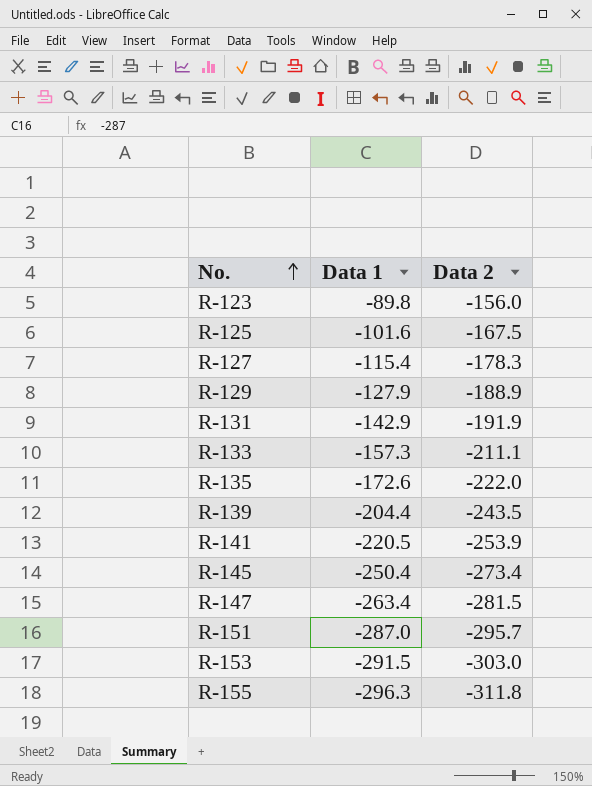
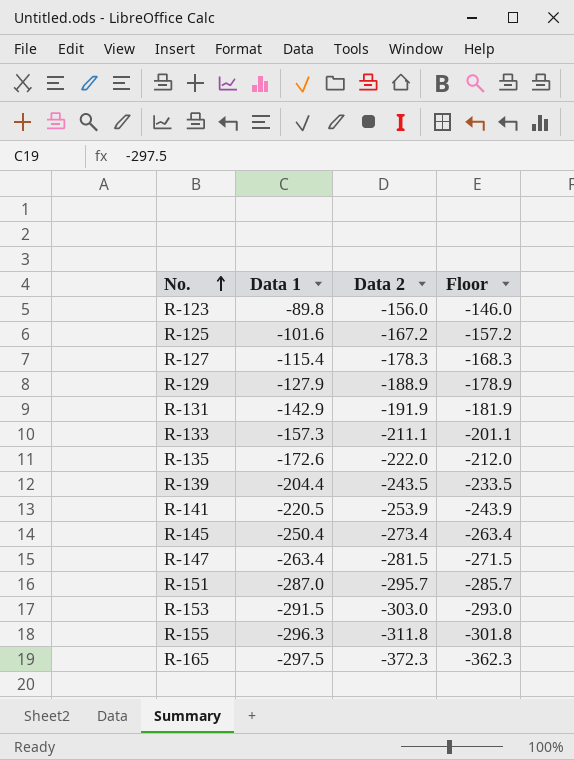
column Floor | formula: none -> [Data 2] + 10
R-125 | Data 2: -167.5 -> -167.2
row R-165: none -> -297.5 | -372.3 | -362.3

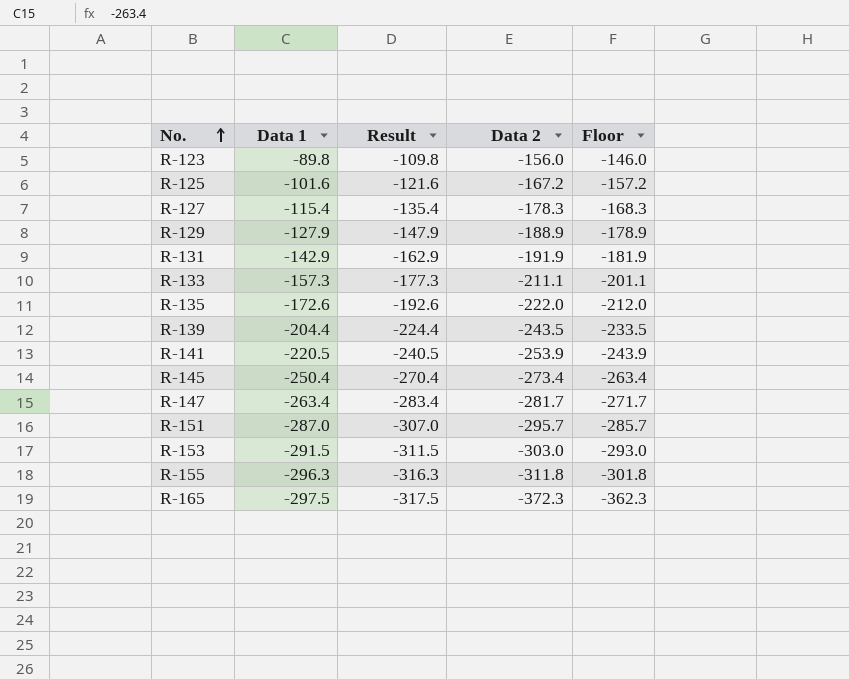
column Result | formula: none -> [Data 1] - 20
R-147 | Data 2: -281.5 -> -281.7
R-147 | Floor: -271.5 -> -271.7

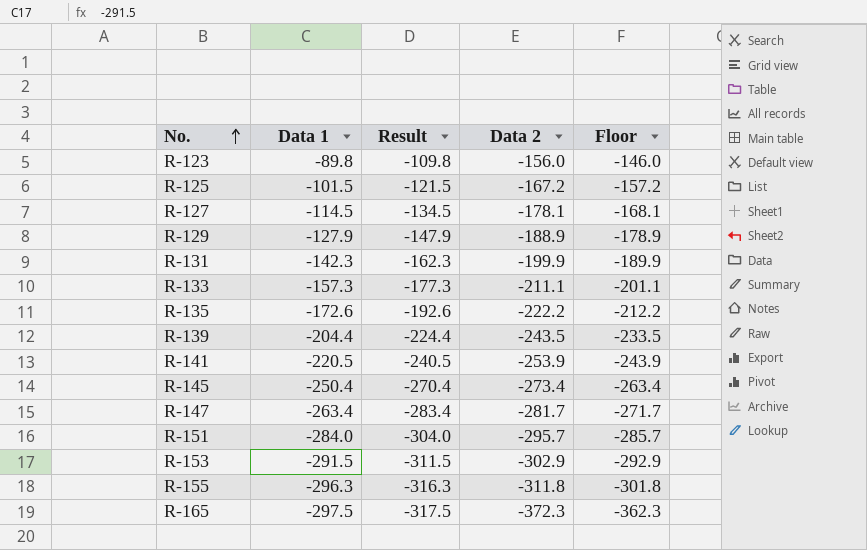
R-125 | Data 1: -101.6 -> -101.5
R-125 | Result: -121.6 -> -121.5
R-127 | Data 1: -115.4 -> -114.5
R-127 | Result: -135.4 -> -134.5
R-127 | Data 2: -178.3 -> -178.1
R-127 | Floor: -168.3 -> -168.1
R-131 | Data 1: -142.9 -> -142.3
R-131 | Result: -162.9 -> -162.3
R-131 | Data 2: -191.9 -> -199.9
R-131 | Floor: -181.9 -> -189.9
R-135 | Data 2: -222.0 -> -222.2
R-135 | Floor: -212.0 -> -212.2
R-151 | Data 1: -287.0 -> -284.0
R-151 | Result: -307.0 -> -304.0
R-153 | Data 2: -303.0 -> -302.9
R-153 | Floor: -293.0 -> -292.9

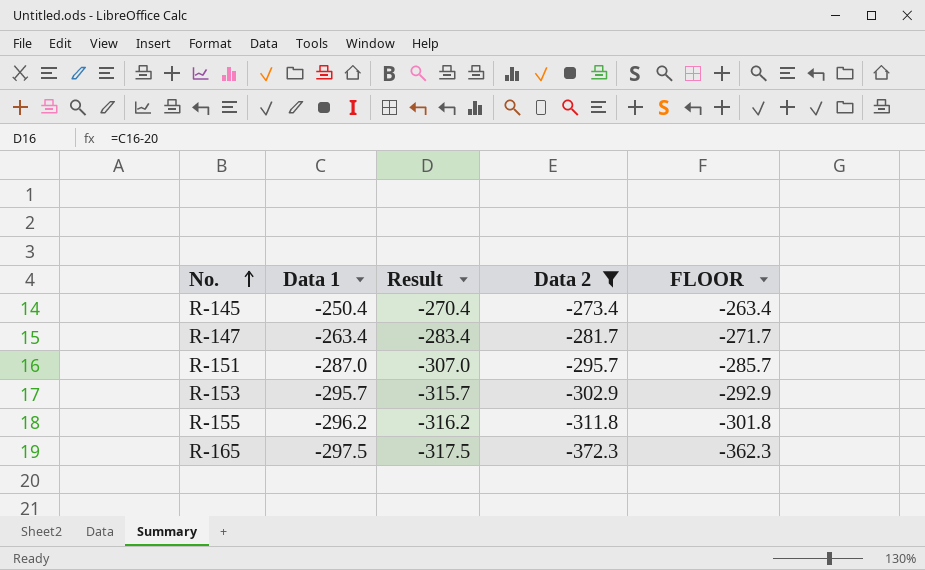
filter: none -> Data 2 <= -273.4
column name: Floor -> FLOOR
R-151 | Data 1: -284.0 -> -287.0
R-151 | Result: -304.0 -> -307.0
R-153 | Data 1: -291.5 -> -295.7
R-153 | Result: -311.5 -> -315.7
R-155 | Data 1: -296.3 -> -296.2
R-155 | Result: -316.3 -> -316.2

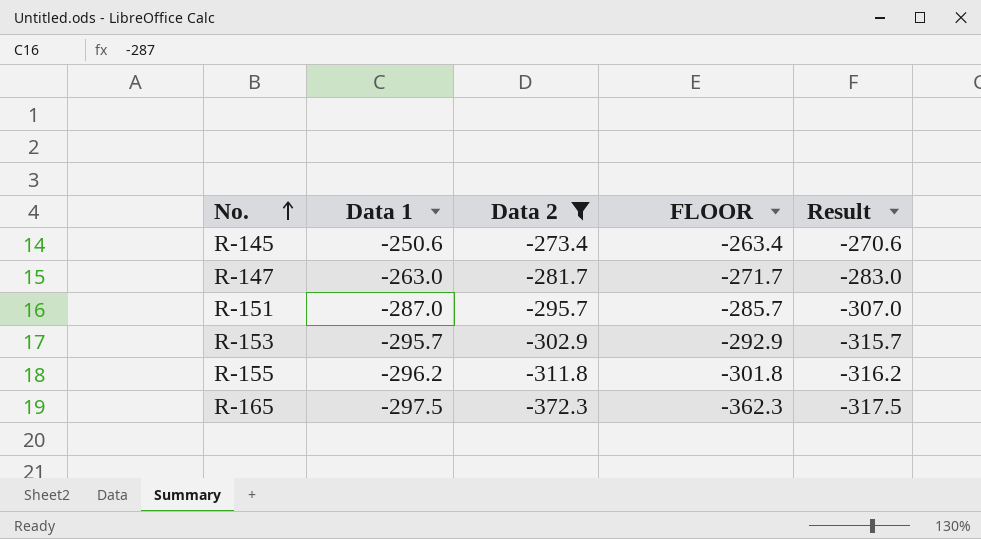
column Result | position: 3 -> 5
R-145 | Data 1: -250.4 -> -250.6
R-145 | Result: -270.4 -> -270.6
R-147 | Data 1: -263.4 -> -263.0
R-147 | Result: -283.4 -> -283.0

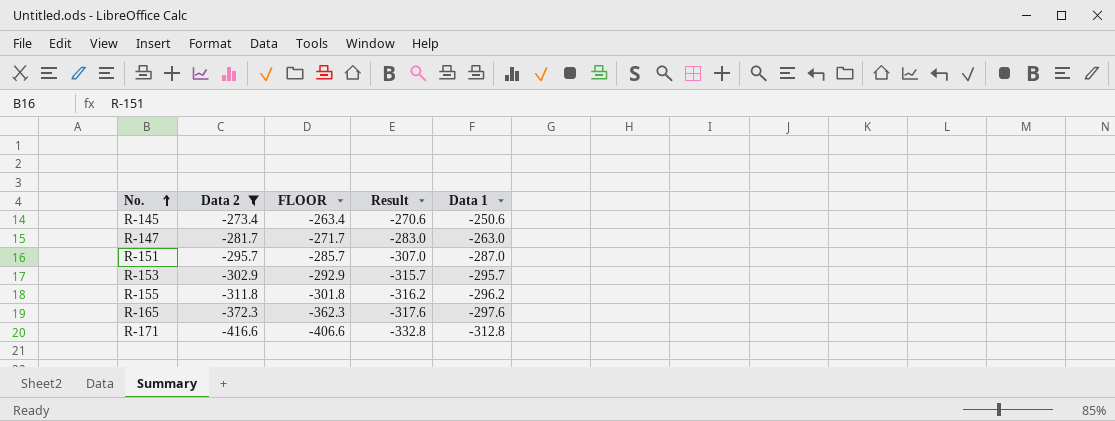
column Data 1 | position: 2 -> 5
R-165 | Result: -317.5 -> -317.6
R-165 | Data 1: -297.5 -> -297.6
row R-171: none -> -416.6 | -406.6 | -332.8 | -312.8

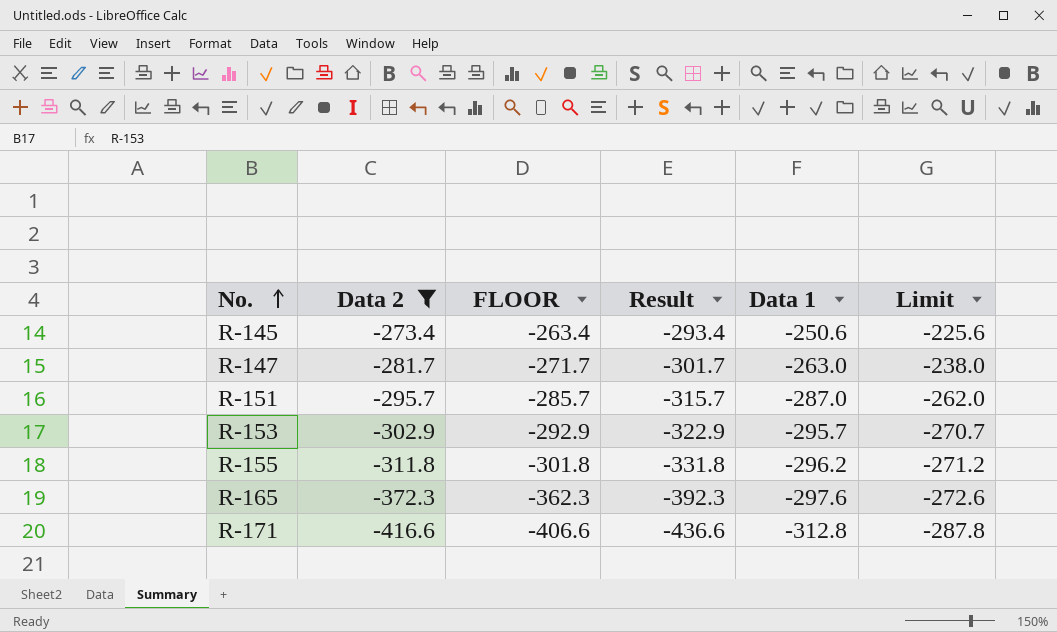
column Result | formula: [Data 1] - 20 -> [Data 2] - 20
column Limit | formula: none -> [Data 1] + 25

